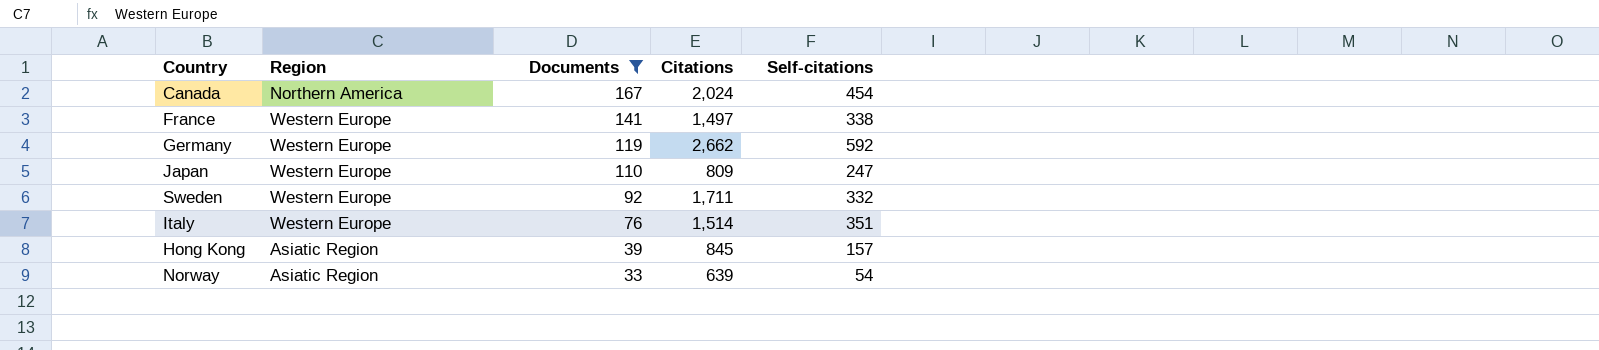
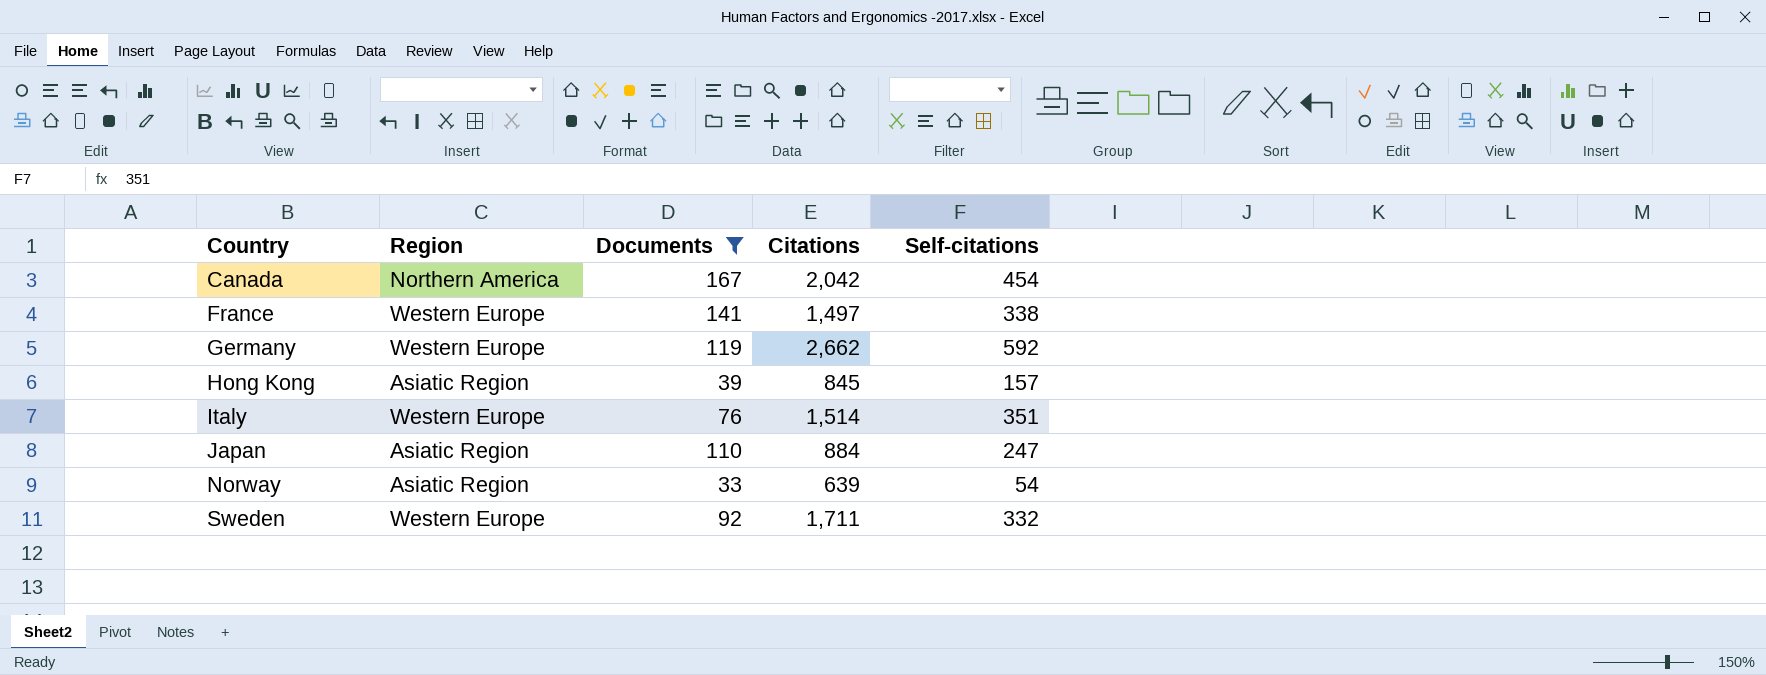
row order: Documents descending -> Country ascending
Canada | Citations: 2,024 -> 2,042
Japan | Region: Western Europe -> Asiatic Region
Japan | Citations: 809 -> 884

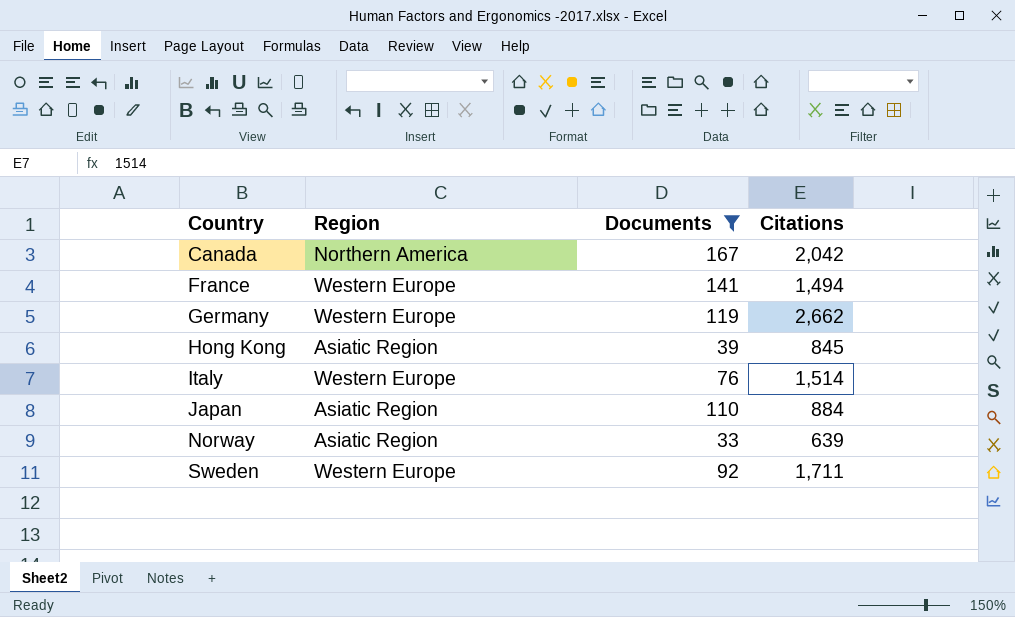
column Self-citations | position: 5 -> none
France | Citations: 1,497 -> 1,494

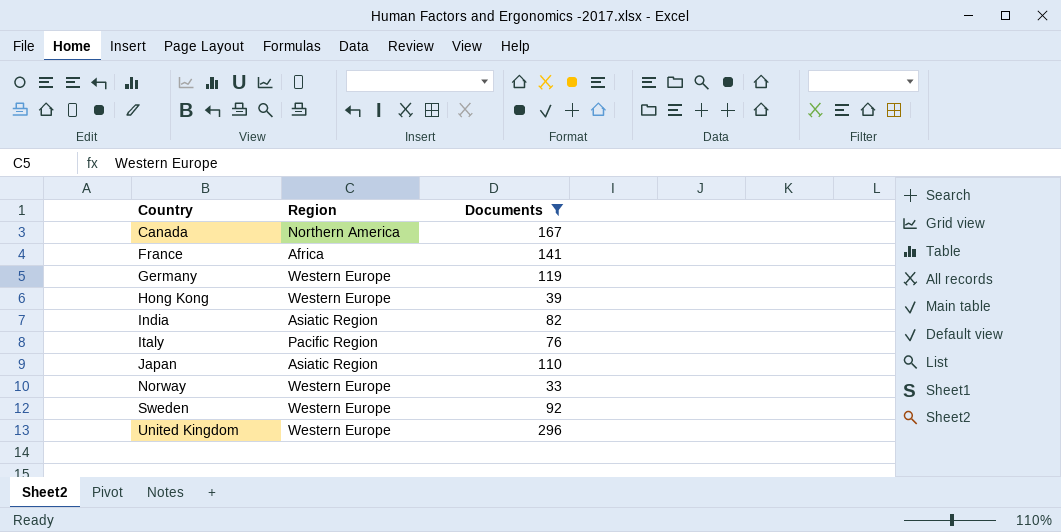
column Citations | position: 4 -> none
France | Region: Western Europe -> Africa
Hong Kong | Region: Asiatic Region -> Western Europe
row India: none -> Asiatic Region | 82
Italy | Region: Western Europe -> Pacific Region
Norway | Region: Asiatic Region -> Western Europe
row United Kingdom: none -> Western Europe | 296

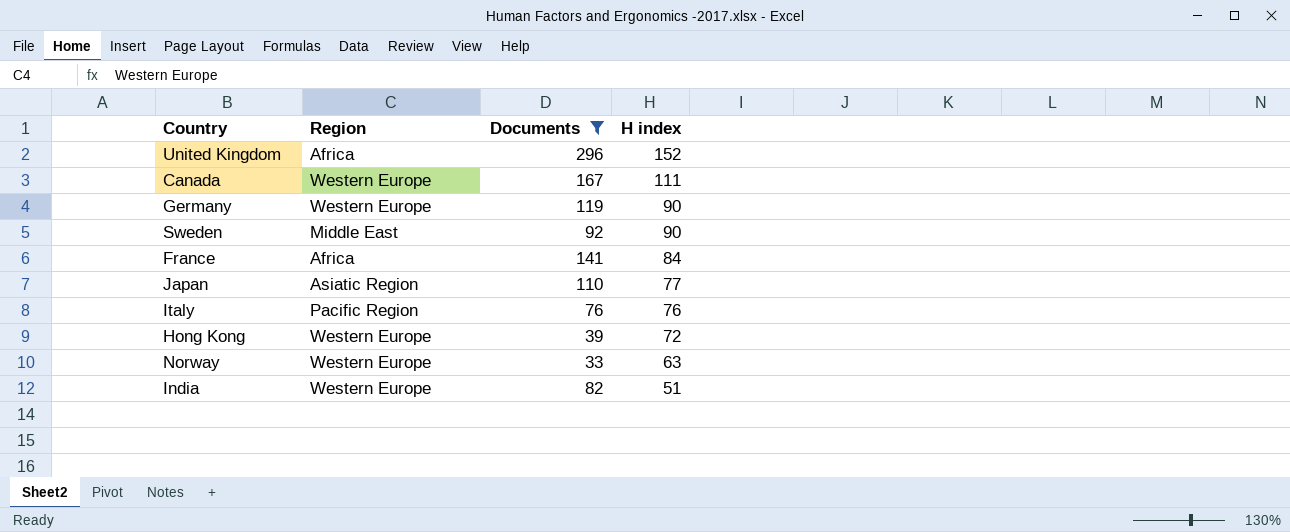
row order: Country ascending -> H index descending
column H index | position: none -> 4
United Kingdom | Region: Western Europe -> Africa
Canada | Region: Northern America -> Western Europe
Sweden | Region: Western Europe -> Middle East
India | Region: Asiatic Region -> Western Europe

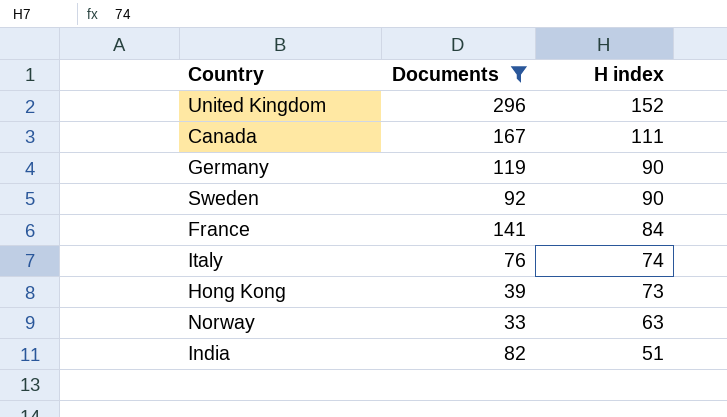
column Region | position: 2 -> none
row Japan: Asiatic Region | 110 | 77 -> none
Italy | H index: 76 -> 74
Hong Kong | H index: 72 -> 73

